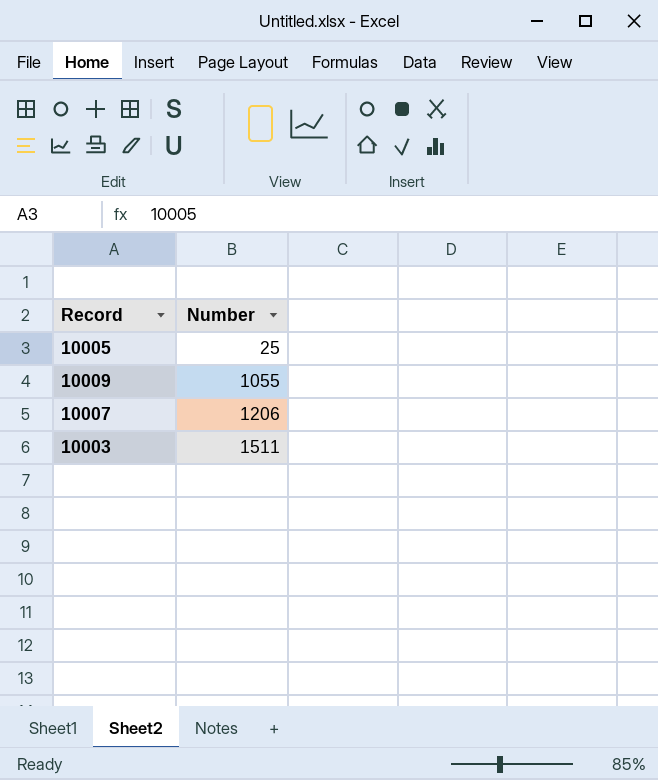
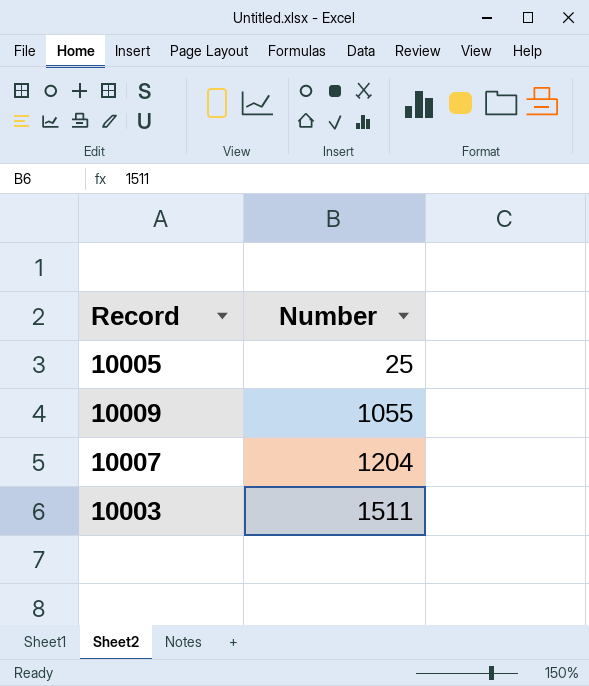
10007 | Number: 1206 -> 1204

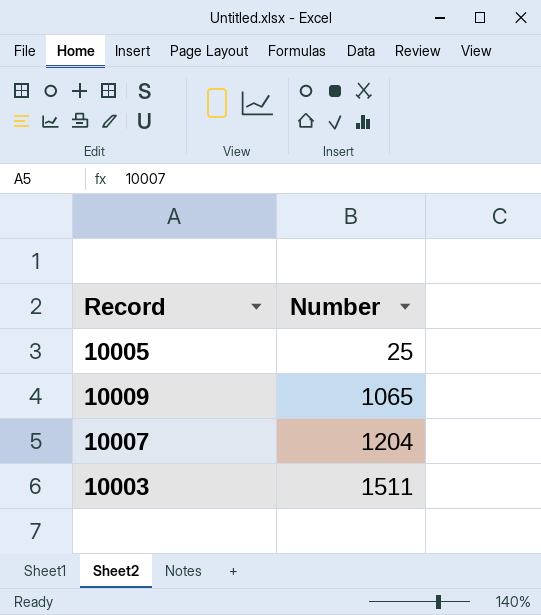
10009 | Number: 1055 -> 1065

